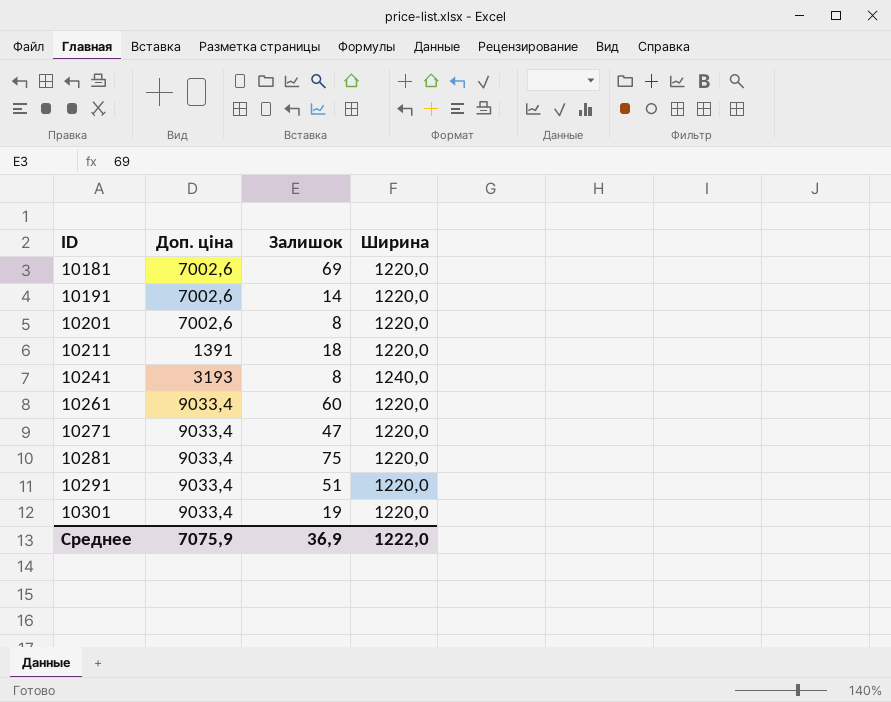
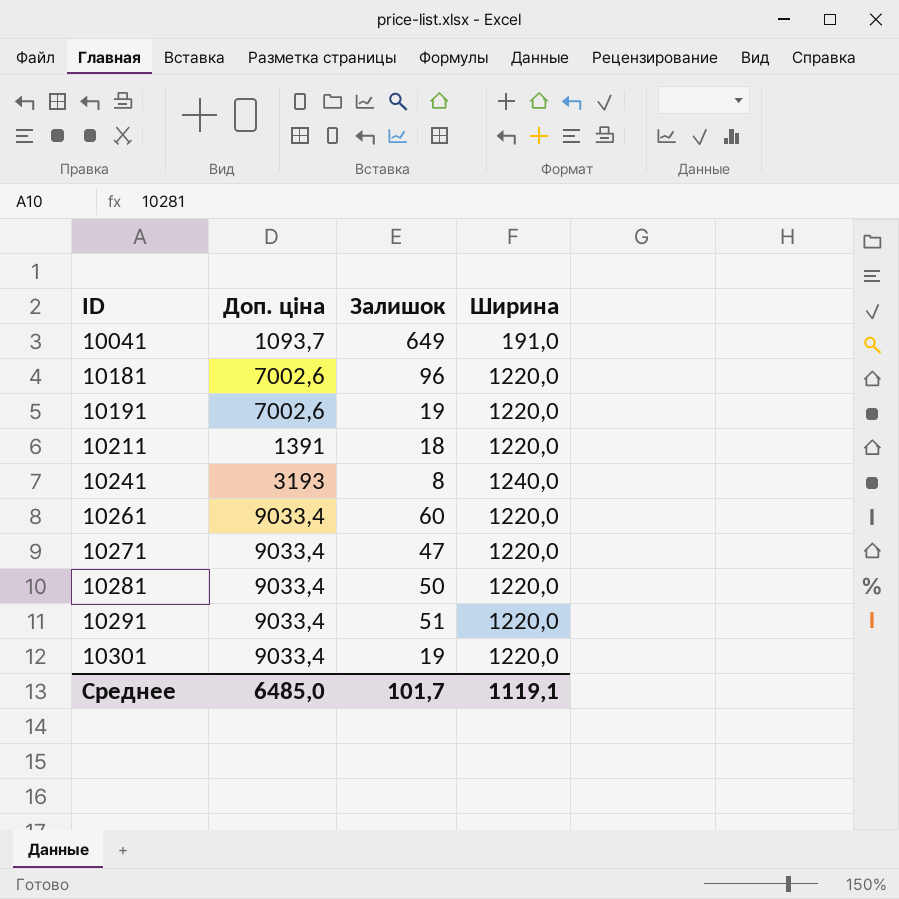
row 10201: 7002,6 | 8 | 1220,0 -> none
row 10041: none -> 1093,7 | 649 | 191,0
10181 | Залишок: 69 -> 96
10191 | Залишок: 14 -> 19
10281 | Залишок: 75 -> 50
Среднее | Доп. ціна: 7075,9 -> 6485,0
Среднее | Залишок: 36,9 -> 101,7
Среднее | Ширина: 1222,0 -> 1119,1

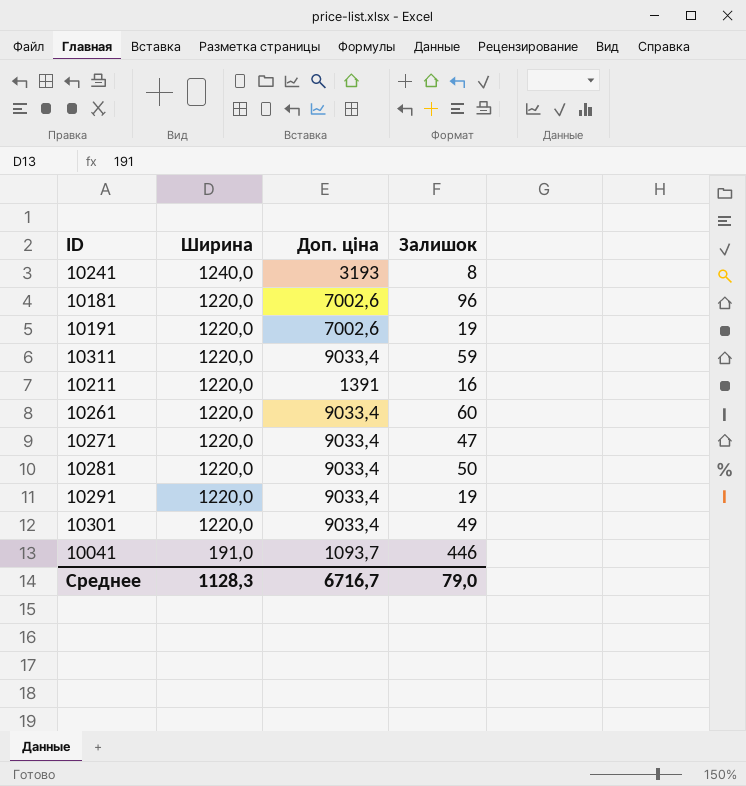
row order: ID ascending -> Ширина descending
column Ширина | position: 4 -> 2
row 10311: none -> 1220,0 | 9033,4 | 59
10211 | Залишок: 18 -> 16
10291 | Залишок: 51 -> 19
10301 | Залишок: 19 -> 49
10041 | Залишок: 649 -> 446
Среднее | Ширина: 1119,1 -> 1128,3
Среднее | Доп. ціна: 6485,0 -> 6716,7
Среднее | Залишок: 101,7 -> 79,0

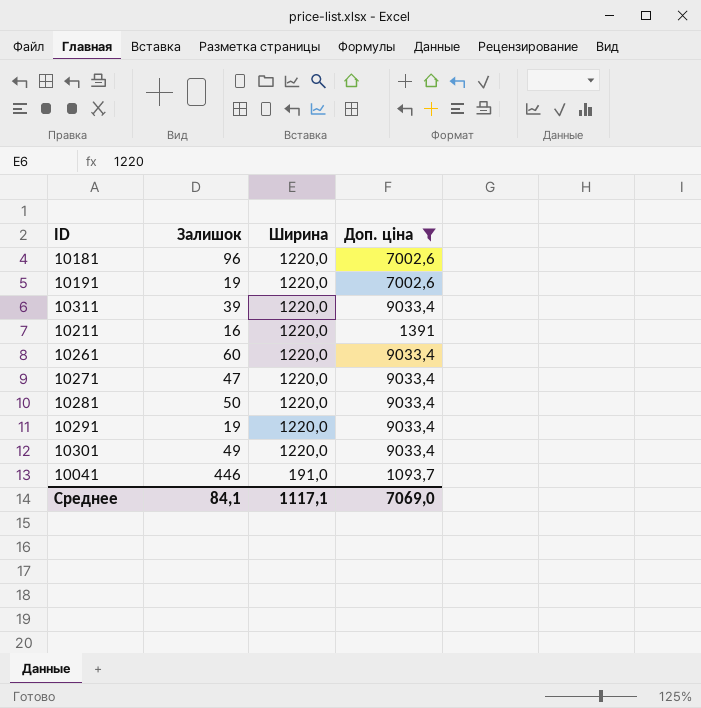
filter: none -> Доп. ціна != 3193
column Залишок | position: 4 -> 2
10311 | Залишок: 59 -> 39
Среднее | Залишок: 79,0 -> 84,1
Среднее | Ширина: 1128,3 -> 1117,1
Среднее | Доп. ціна: 6716,7 -> 7069,0

